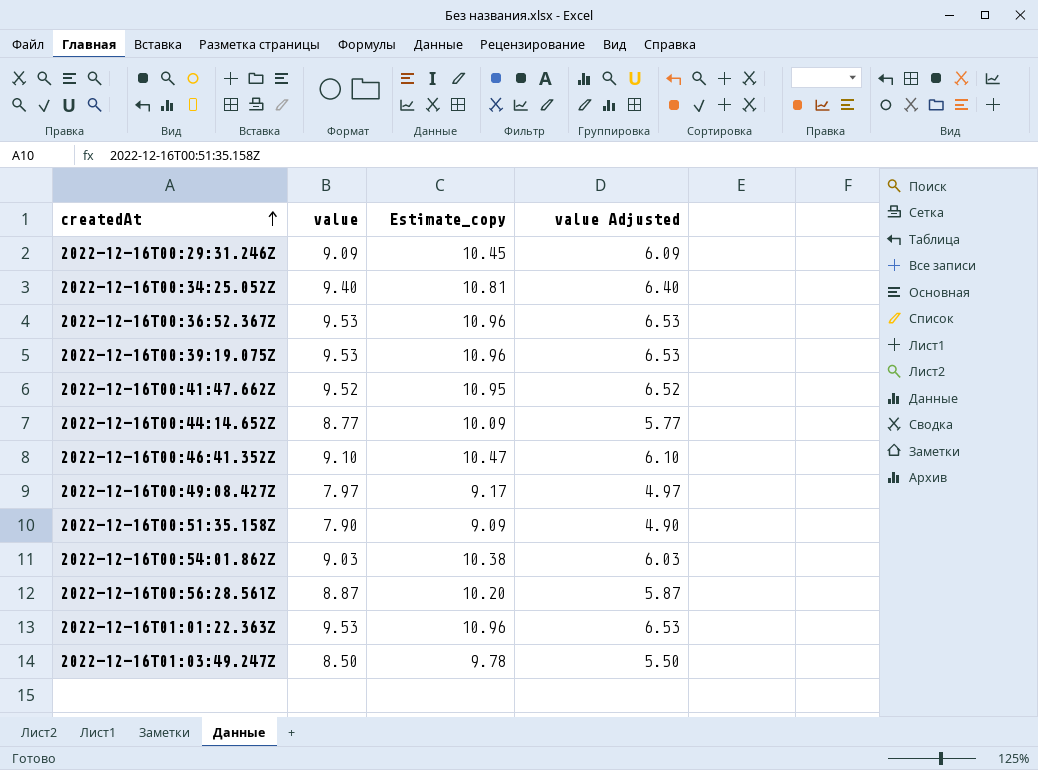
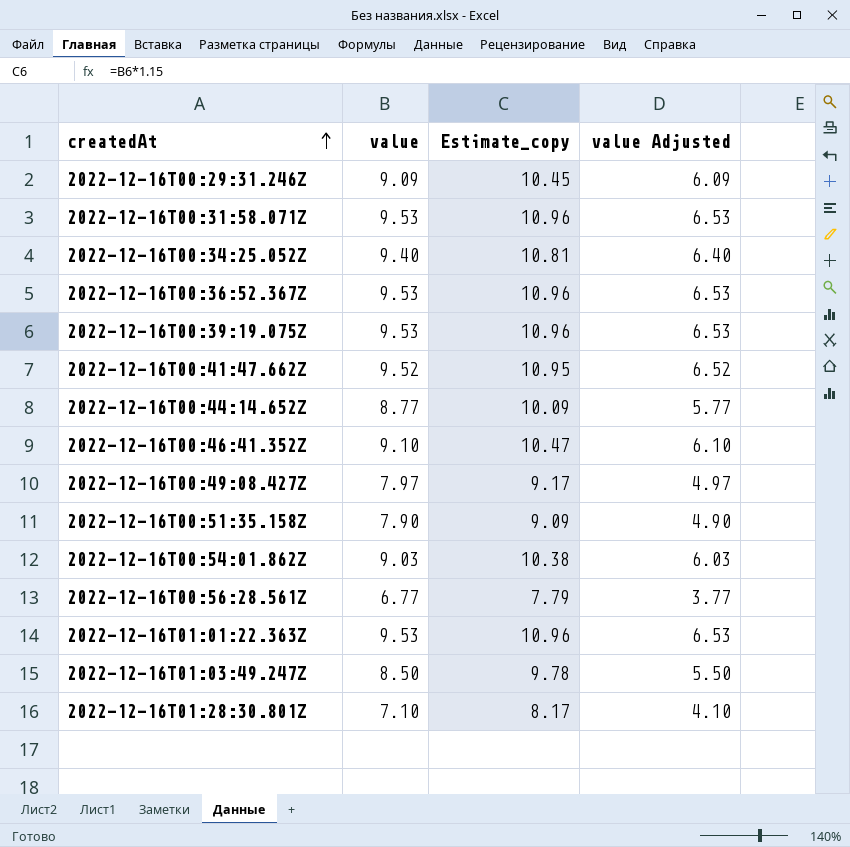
row 2022-12-16T00:31:58.071Z: none -> 9.53 | 10.96 | 6.53
2022-12-16T00:56:28.561Z | value: 8.87 -> 6.77
2022-12-16T00:56:28.561Z | Estimate_copy: 10.20 -> 7.79
2022-12-16T00:56:28.561Z | value Adjusted: 5.87 -> 3.77
row 2022-12-16T01:28:30.801Z: none -> 7.10 | 8.17 | 4.10

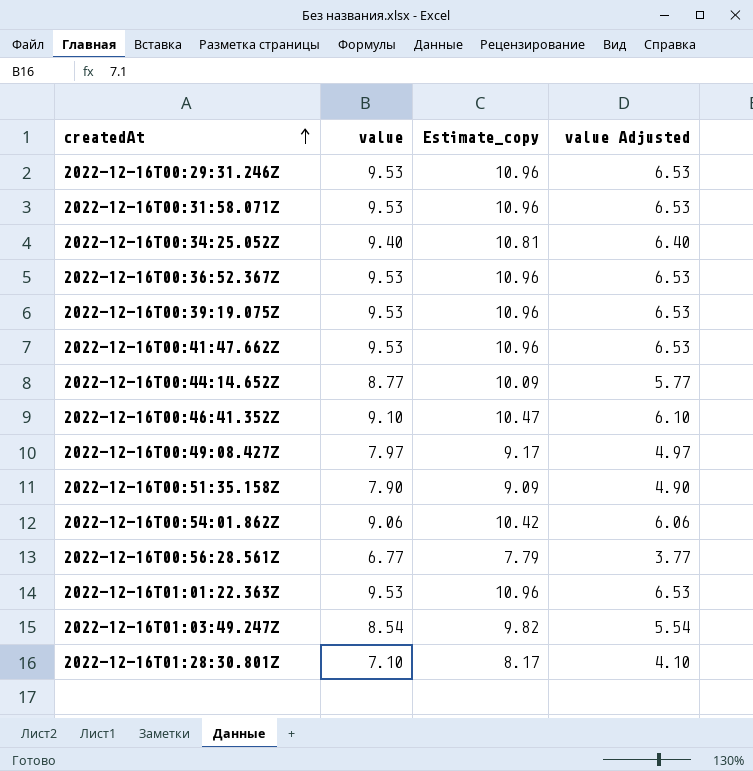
2022-12-16T00:29:31.246Z | value: 9.09 -> 9.53
2022-12-16T00:29:31.246Z | Estimate_copy: 10.45 -> 10.96
2022-12-16T00:29:31.246Z | value Adjusted: 6.09 -> 6.53
2022-12-16T00:41:47.662Z | value: 9.52 -> 9.53
2022-12-16T00:41:47.662Z | Estimate_copy: 10.95 -> 10.96
2022-12-16T00:41:47.662Z | value Adjusted: 6.52 -> 6.53
2022-12-16T00:54:01.862Z | value: 9.03 -> 9.06
2022-12-16T00:54:01.862Z | Estimate_copy: 10.38 -> 10.42
2022-12-16T00:54:01.862Z | value Adjusted: 6.03 -> 6.06
2022-12-16T01:03:49.247Z | value: 8.50 -> 8.54
2022-12-16T01:03:49.247Z | Estimate_copy: 9.78 -> 9.82
2022-12-16T01:03:49.247Z | value Adjusted: 5.50 -> 5.54

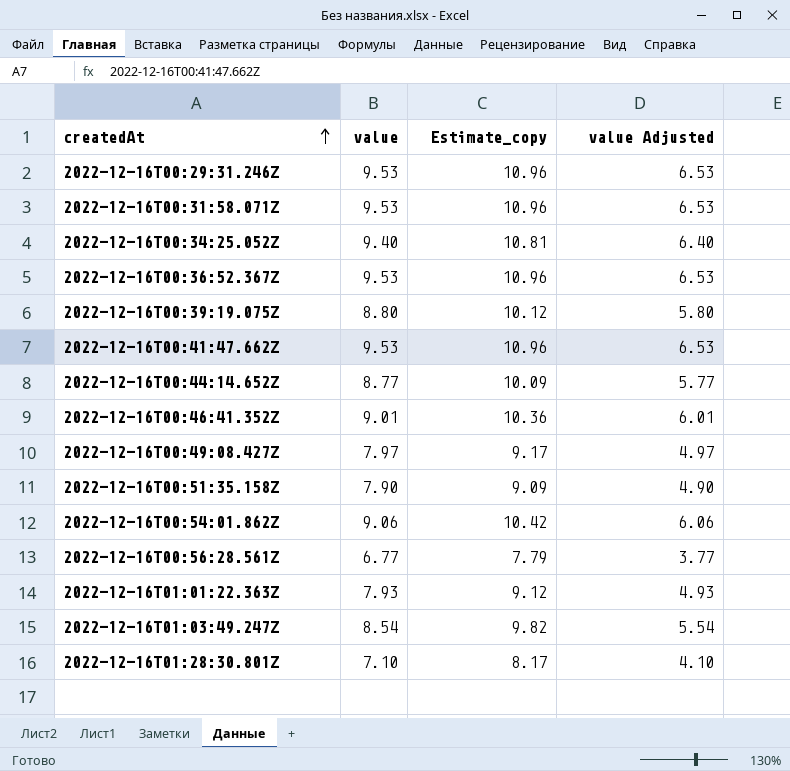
2022-12-16T00:39:19.075Z | value: 9.53 -> 8.80
2022-12-16T00:39:19.075Z | Estimate_copy: 10.96 -> 10.12
2022-12-16T00:39:19.075Z | value Adjusted: 6.53 -> 5.80
2022-12-16T00:46:41.352Z | value: 9.10 -> 9.01
2022-12-16T00:46:41.352Z | Estimate_copy: 10.47 -> 10.36
2022-12-16T00:46:41.352Z | value Adjusted: 6.10 -> 6.01
2022-12-16T01:01:22.363Z | value: 9.53 -> 7.93
2022-12-16T01:01:22.363Z | Estimate_copy: 10.96 -> 9.12
2022-12-16T01:01:22.363Z | value Adjusted: 6.53 -> 4.93

